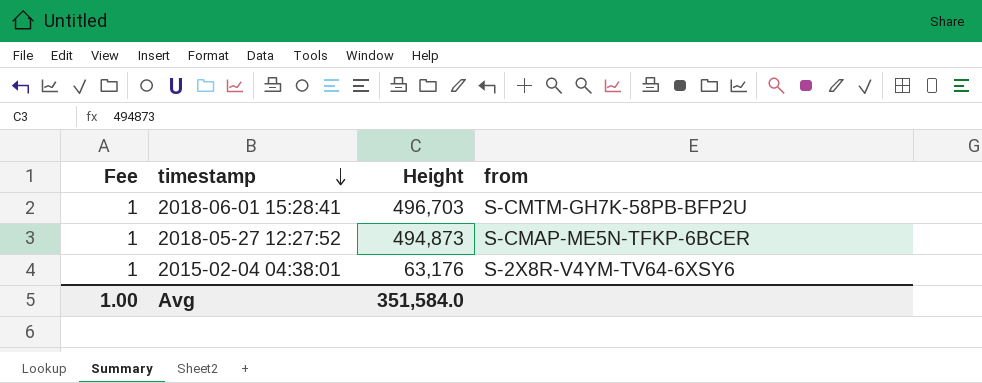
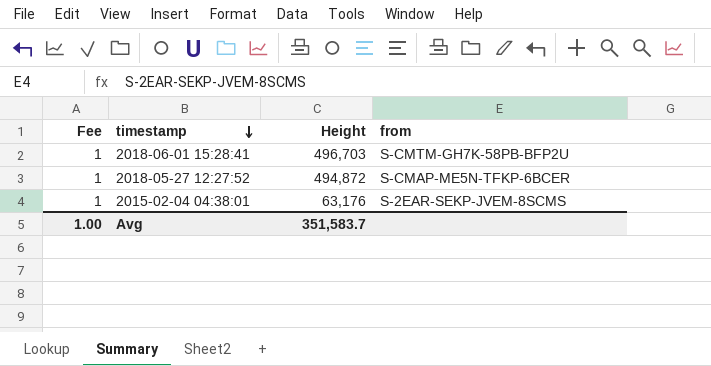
2018-05-27 12:27:52 | Height: 494,873 -> 494,872
2015-02-04 04:38:01 | from: S-2X8R-V4YM-TV64-6XSY6 -> S-2EAR-SEKP-JVEM-8SCMS
Avg | Height: 351,584.0 -> 351,583.7

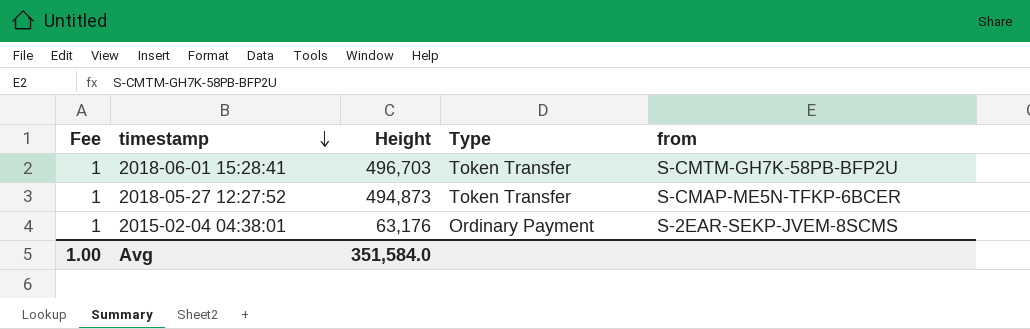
column Type | position: none -> 4
2018-05-27 12:27:52 | Height: 494,872 -> 494,873
Avg | Height: 351,583.7 -> 351,584.0

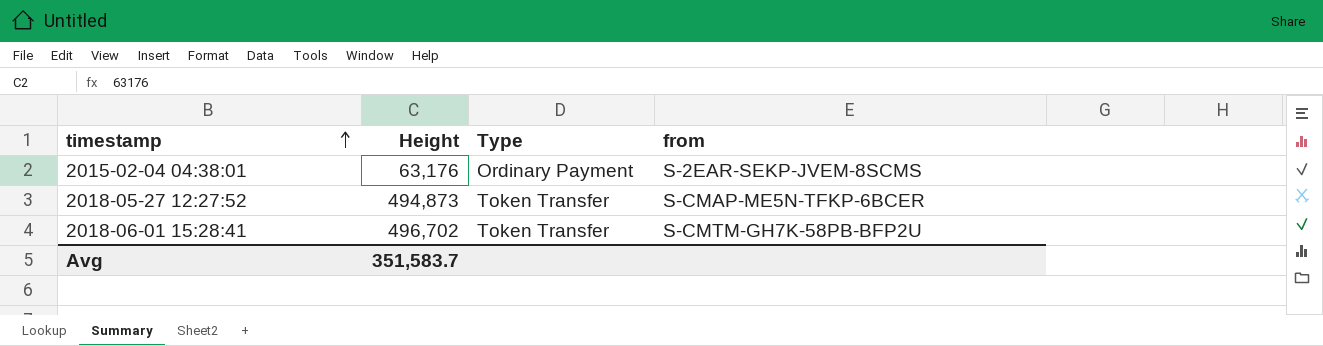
row order: timestamp descending -> timestamp ascending
column Fee | position: 1 -> none
2018-06-01 15:28:41 | Height: 496,703 -> 496,702
Avg | Height: 351,584.0 -> 351,583.7

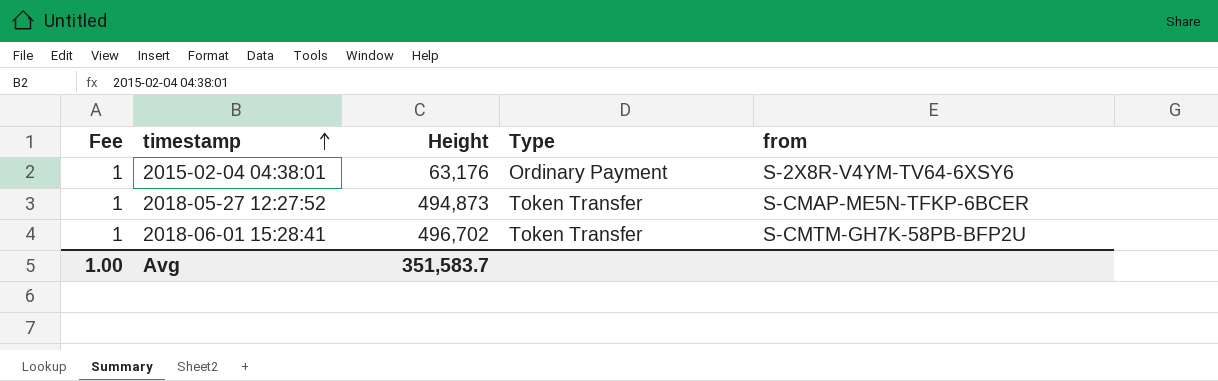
column Fee | position: none -> 1
2015-02-04 04:38:01 | from: S-2EAR-SEKP-JVEM-8SCMS -> S-2X8R-V4YM-TV64-6XSY6

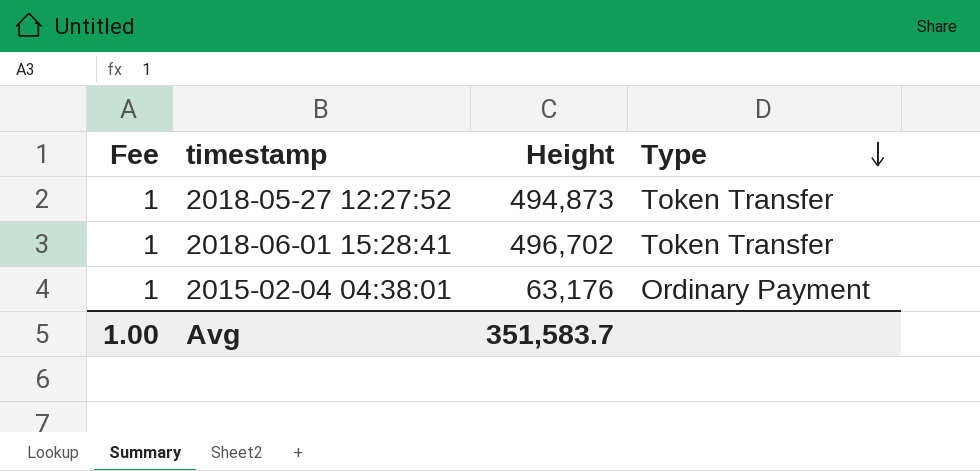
row order: timestamp ascending -> Type descending
column from | position: 5 -> none

